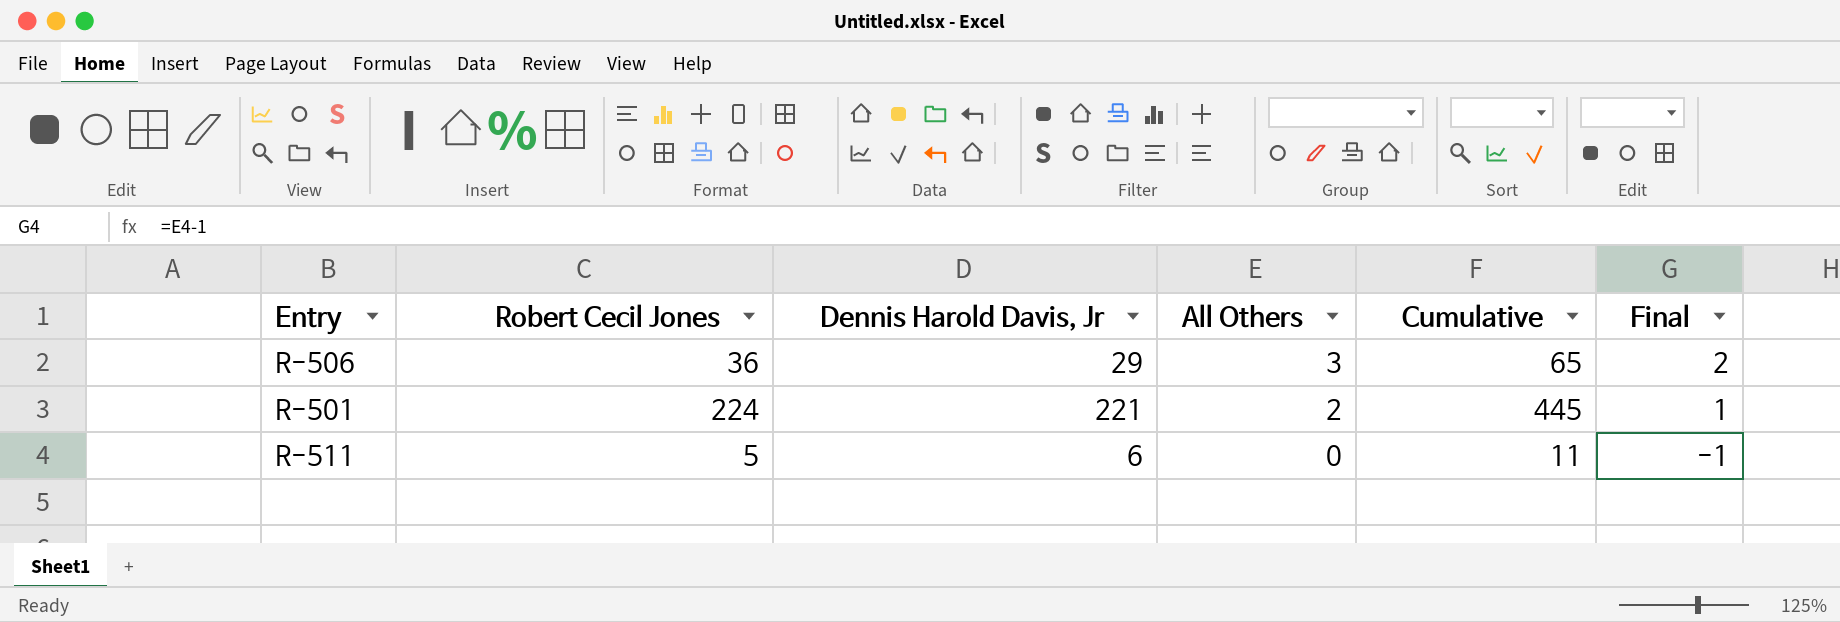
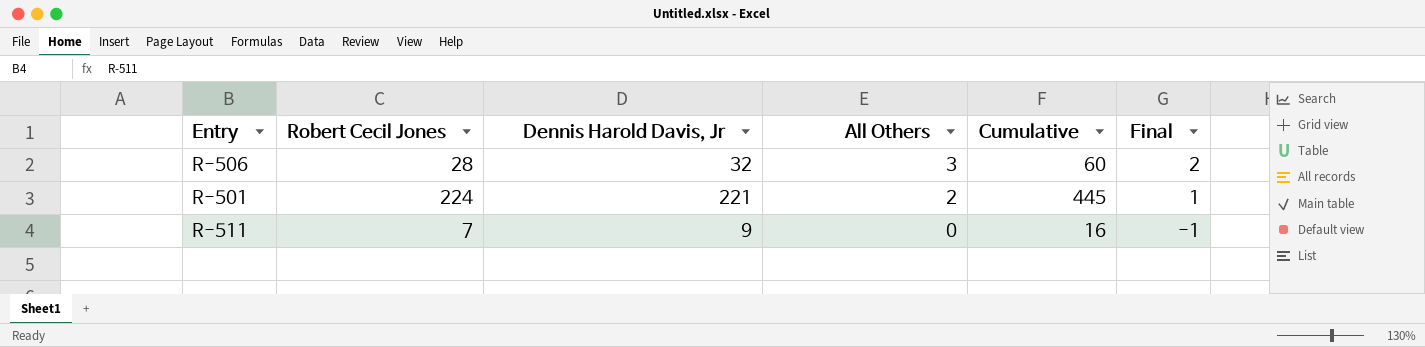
R-506 | Robert Cecil Jones: 36 -> 28
R-506 | Dennis Harold Davis, Jr: 29 -> 32
R-506 | Cumulative: 65 -> 60
R-511 | Robert Cecil Jones: 5 -> 7
R-511 | Dennis Harold Davis, Jr: 6 -> 9
R-511 | Cumulative: 11 -> 16

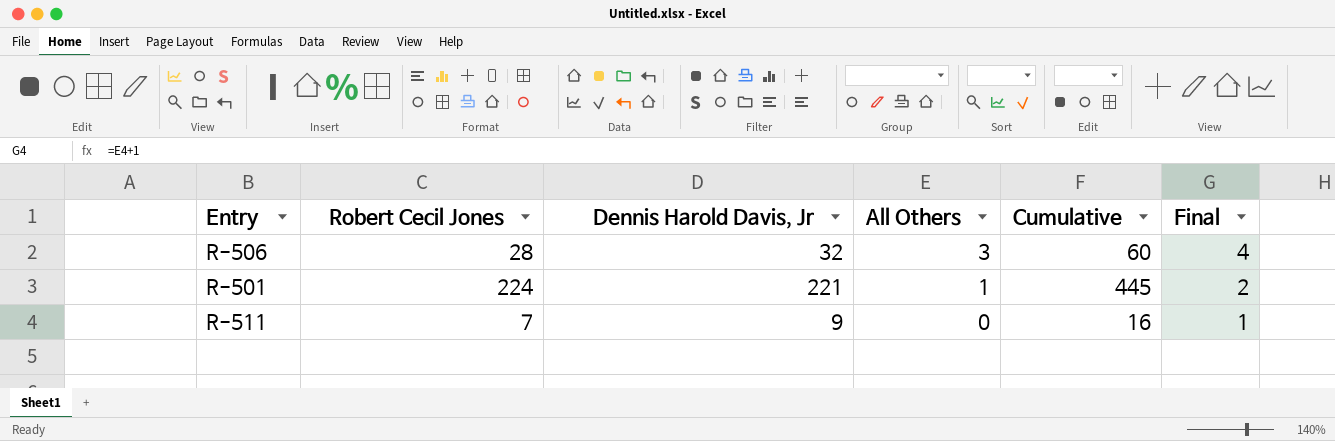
column Final | formula: [All Others] - 1 -> [All Others] + 1
R-501 | All Others: 2 -> 1

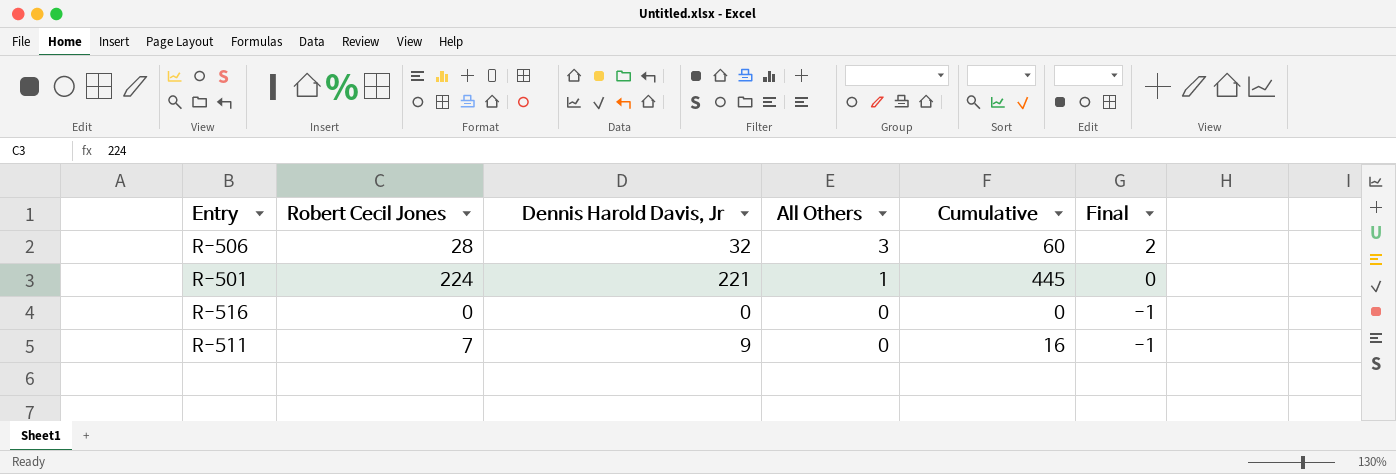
column Final | formula: [All Others] + 1 -> [All Others] - 1
row R-516: none -> 0 | 0 | 0 | 0 | -1

